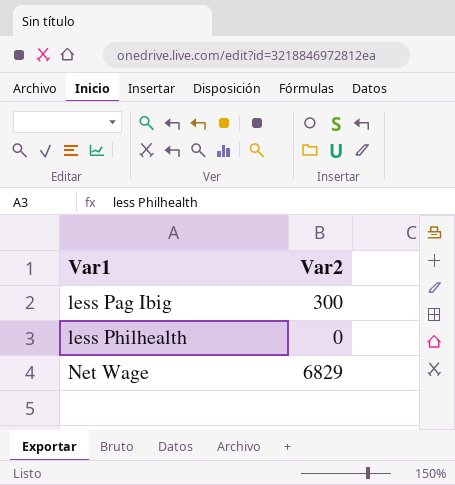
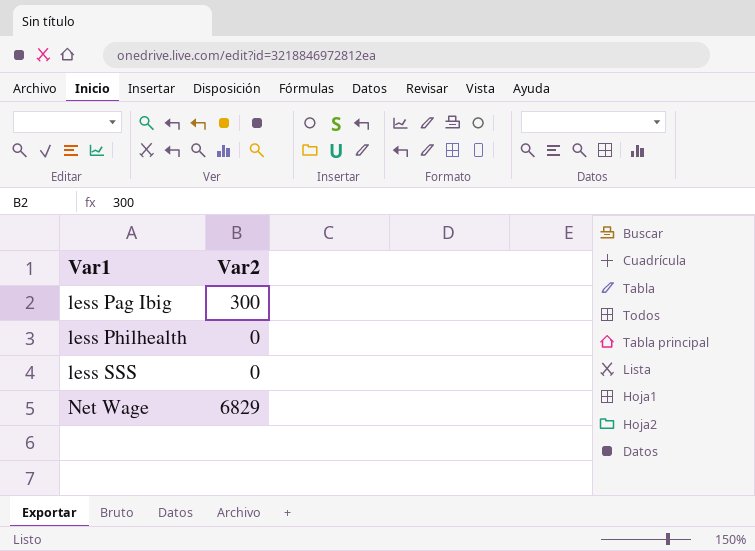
row less SSS: none -> 0

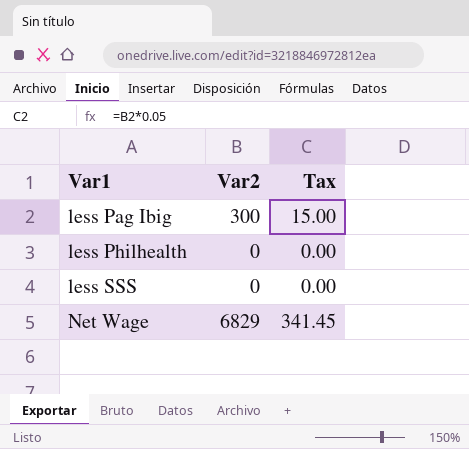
column Tax | formula: none -> [Var2] * 0.05

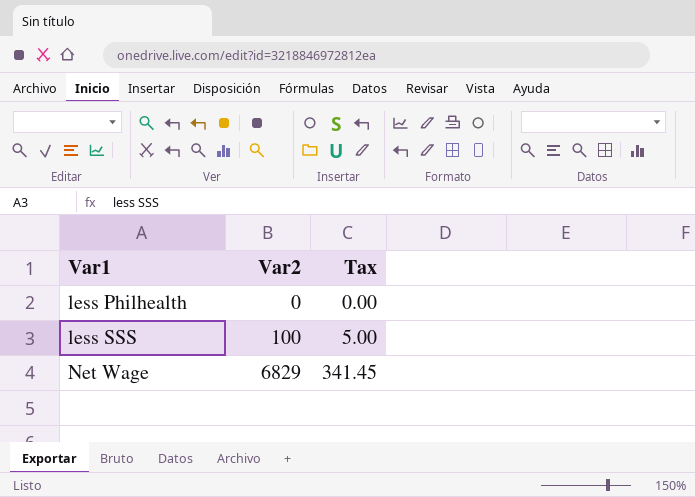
row less Pag Ibig: 300 | 15.00 -> none
less SSS | Var2: 0 -> 100
less SSS | Tax: 0.00 -> 5.00

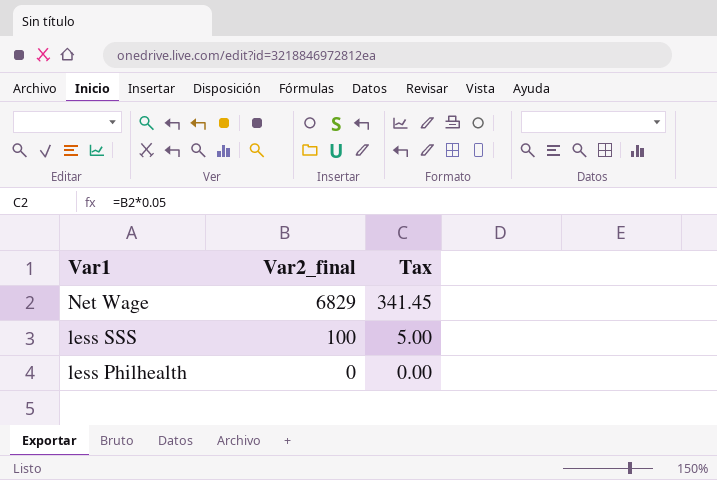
row order: Var1 ascending -> Var1 descending
column name: Var2 -> Var2_final

